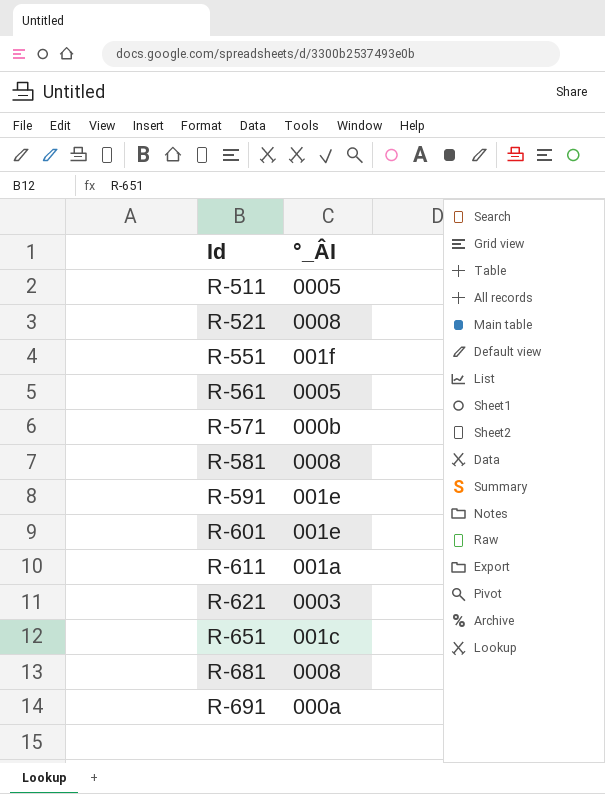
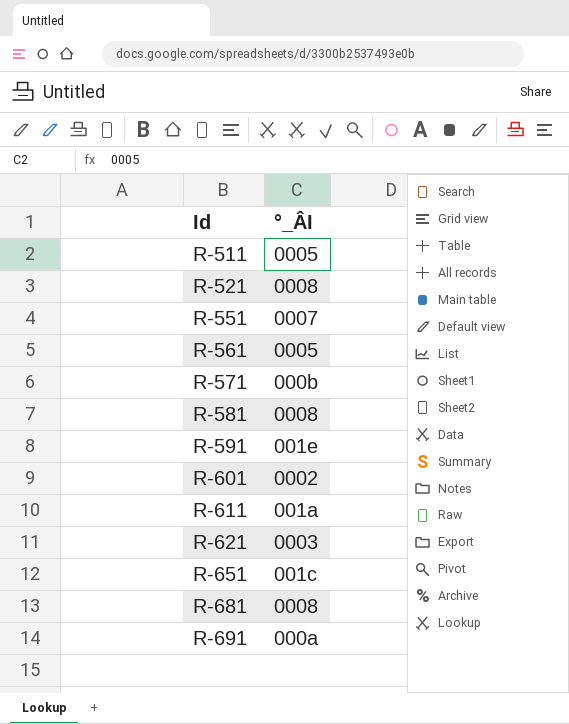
R-551 | °_ÂI: 001f -> 0007
R-601 | °_ÂI: 001e -> 0002

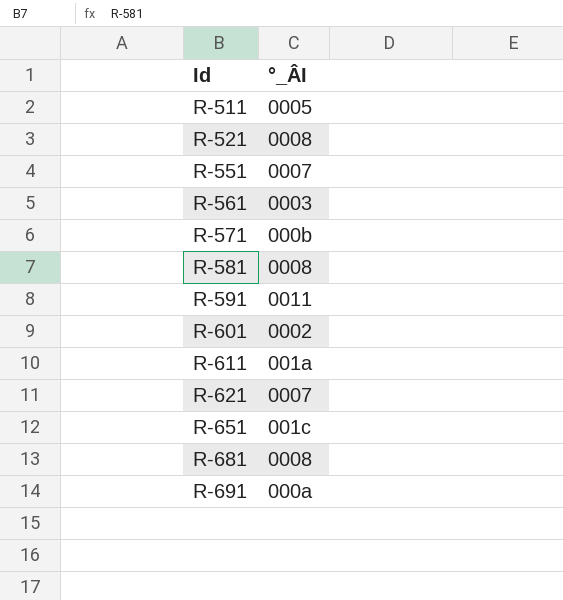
R-561 | °_ÂI: 0005 -> 0003
R-591 | °_ÂI: 001e -> 0011
R-621 | °_ÂI: 0003 -> 0007

